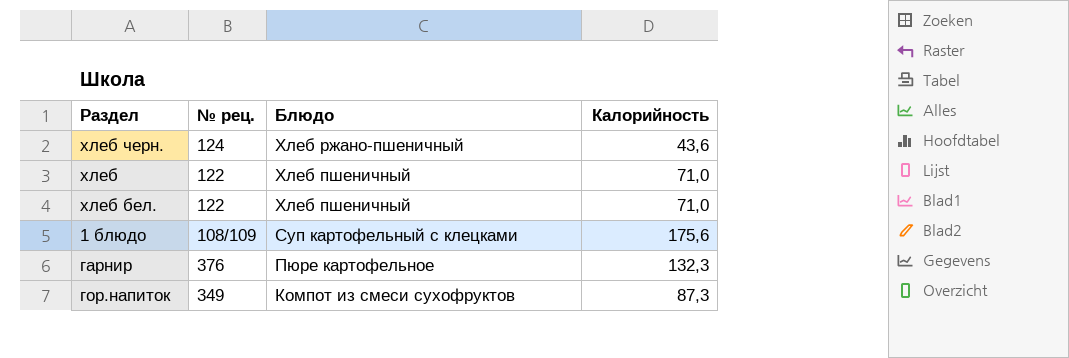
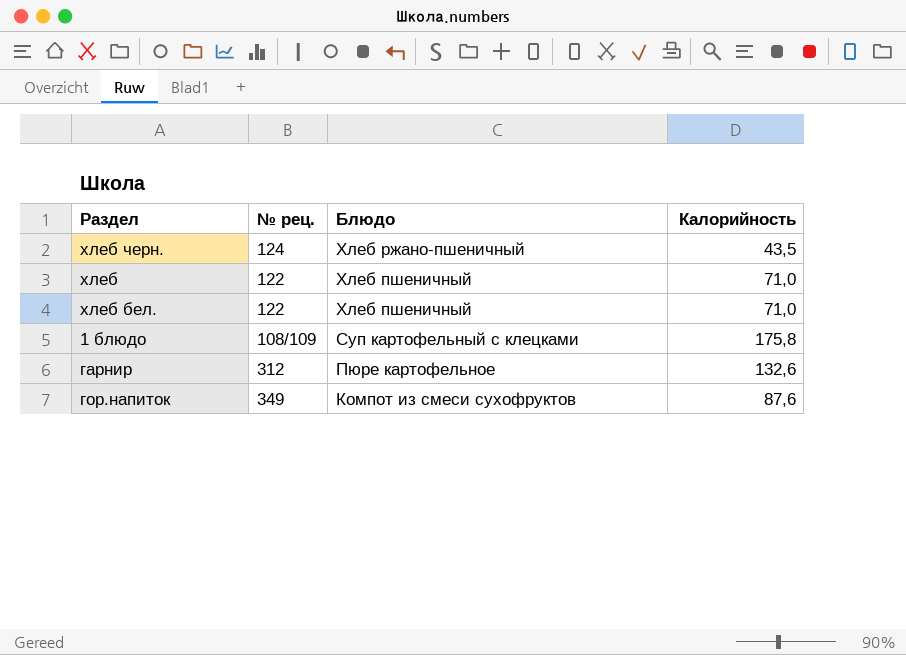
хлеб черн. | Калорийность: 43,6 -> 43,5
1 блюдо | Калорийность: 175,6 -> 175,8
гарнир | № рец.: 376 -> 312
гарнир | Калорийность: 132,3 -> 132,6
гор.напиток | Калорийность: 87,3 -> 87,6

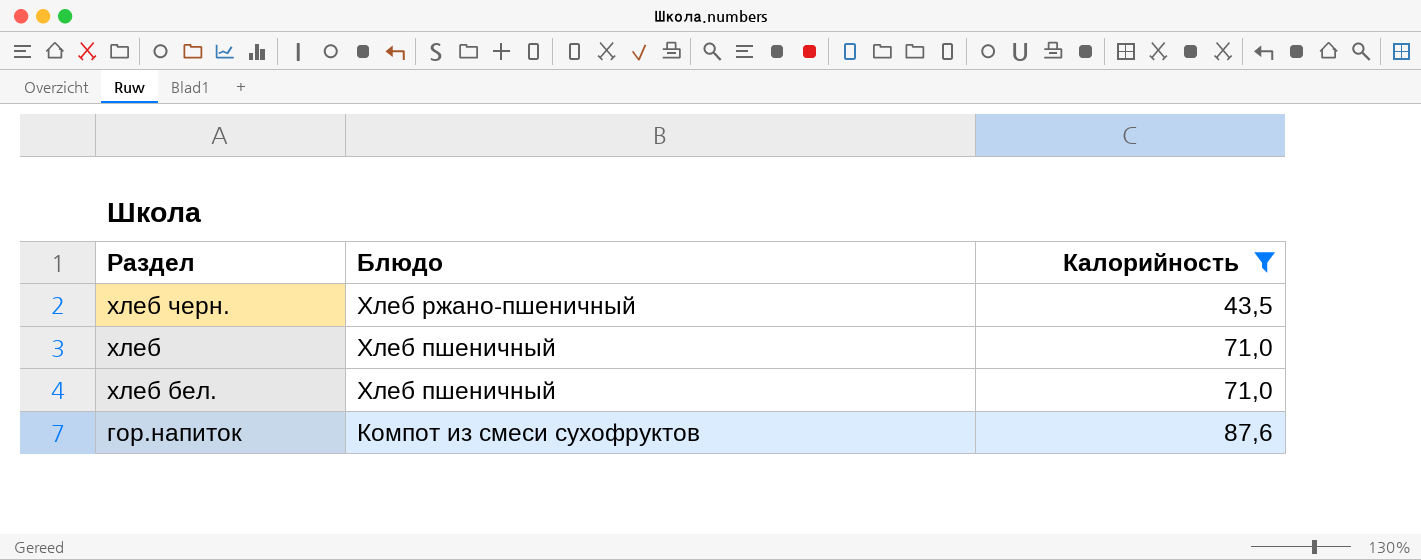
filter: none -> Калорийность <= 87,6
column № рец. | position: 2 -> none

